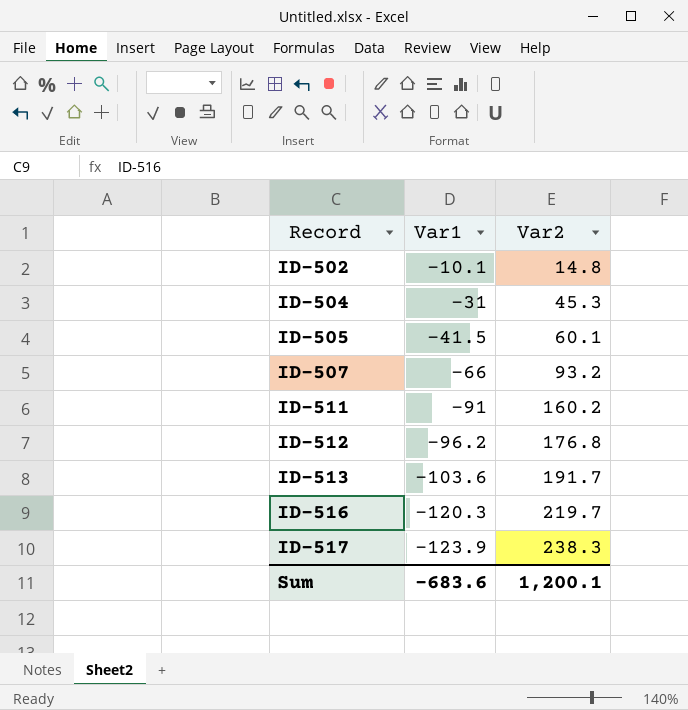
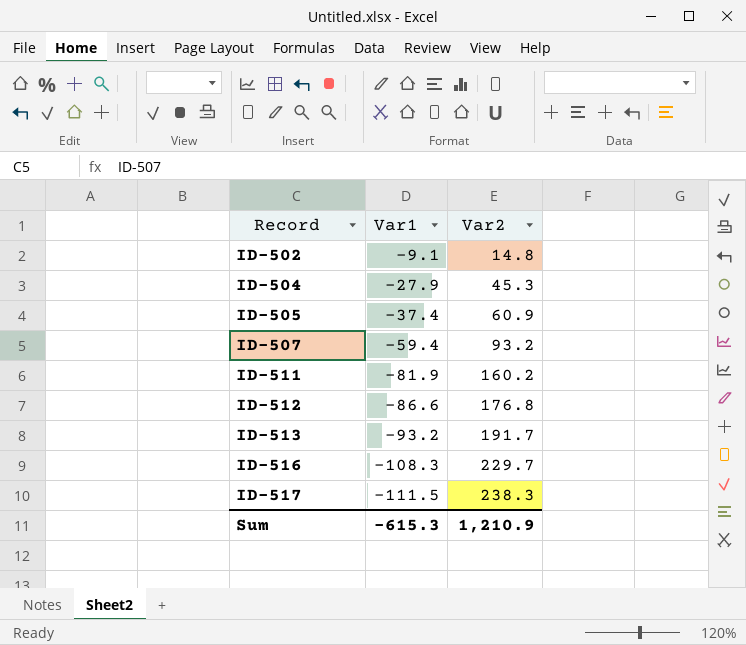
ID-502 | Var1: -10.1 -> -9.1
ID-504 | Var1: -31 -> -27.9
ID-505 | Var1: -41.5 -> -37.4
ID-505 | Var2: 60.1 -> 60.9
ID-507 | Var1: -66 -> -59.4
ID-511 | Var1: -91 -> -81.9
ID-512 | Var1: -96.2 -> -86.6
ID-513 | Var1: -103.6 -> -93.2
ID-516 | Var1: -120.3 -> -108.3
ID-516 | Var2: 219.7 -> 229.7
ID-517 | Var1: -123.9 -> -111.5
Sum | Var1: -683.6 -> -615.3
Sum | Var2: 1,200.1 -> 1,210.9

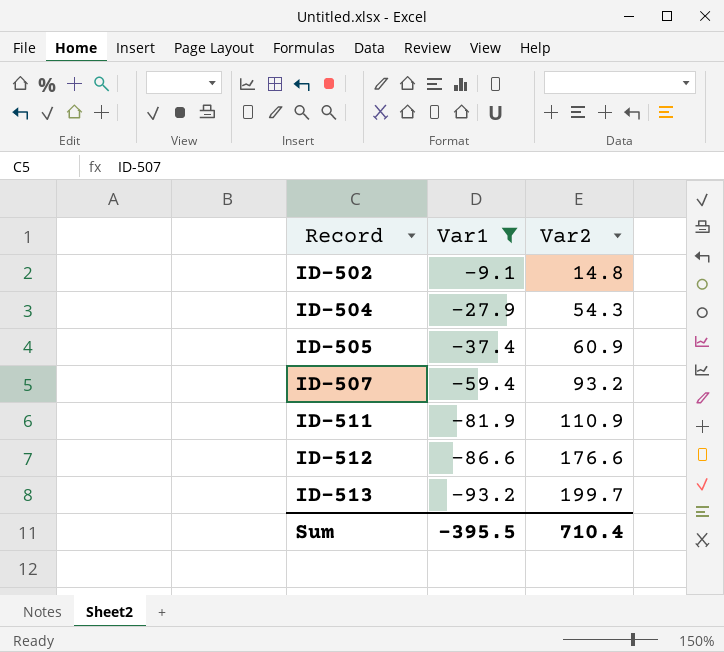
filter: none -> Var1 >= -93.2
ID-504 | Var2: 45.3 -> 54.3
ID-511 | Var2: 160.2 -> 110.9
ID-512 | Var2: 176.8 -> 176.6
ID-513 | Var2: 191.7 -> 199.7
Sum | Var1: -615.3 -> -395.5
Sum | Var2: 1,210.9 -> 710.4

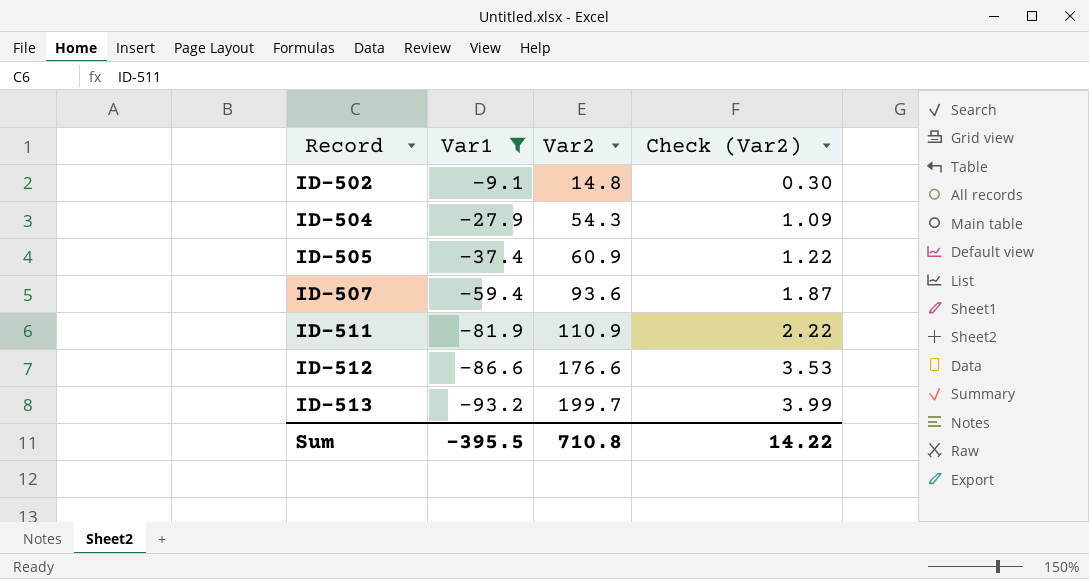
column Check (Var2) | formula: none -> [Var2] * 0.02
ID-507 | Var2: 93.2 -> 93.6
Sum | Var2: 710.4 -> 710.8

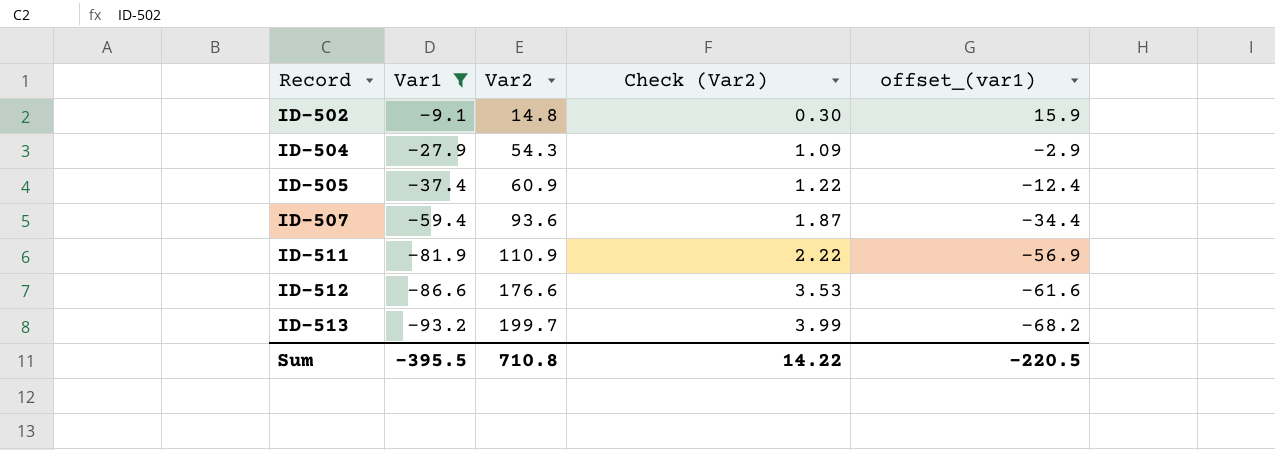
column offset_(var1) | formula: none -> [Var1] + 25

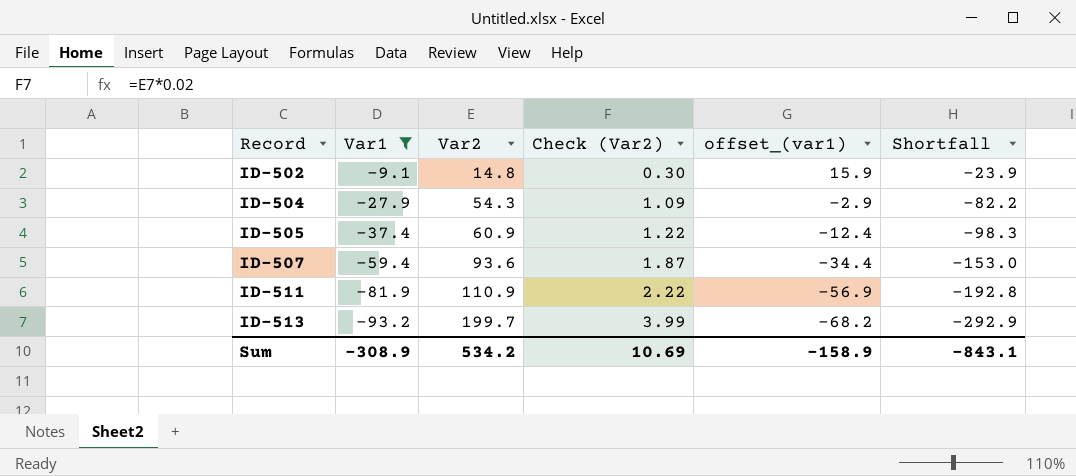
column Shortfall | formula: none -> [Var1] - [Var2]
row ID-512: -86.6 | 176.6 | 3.53 | -61.6 -> none
Sum | Var1: -395.5 -> -308.9
Sum | Var2: 710.8 -> 534.2
Sum | Check (Var2): 14.22 -> 10.69
Sum | offset_(var1): -220.5 -> -158.9

